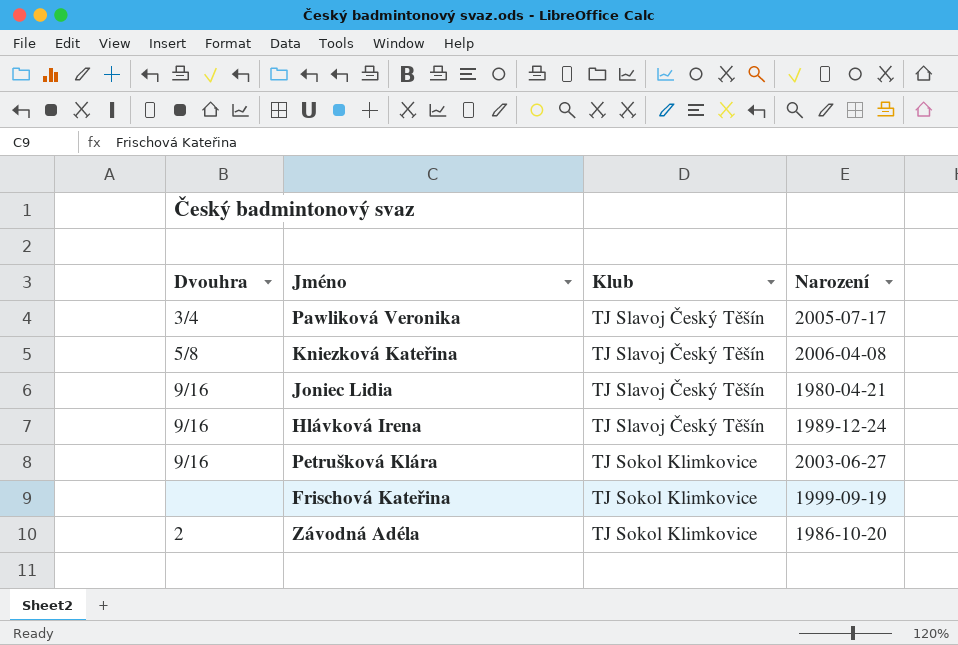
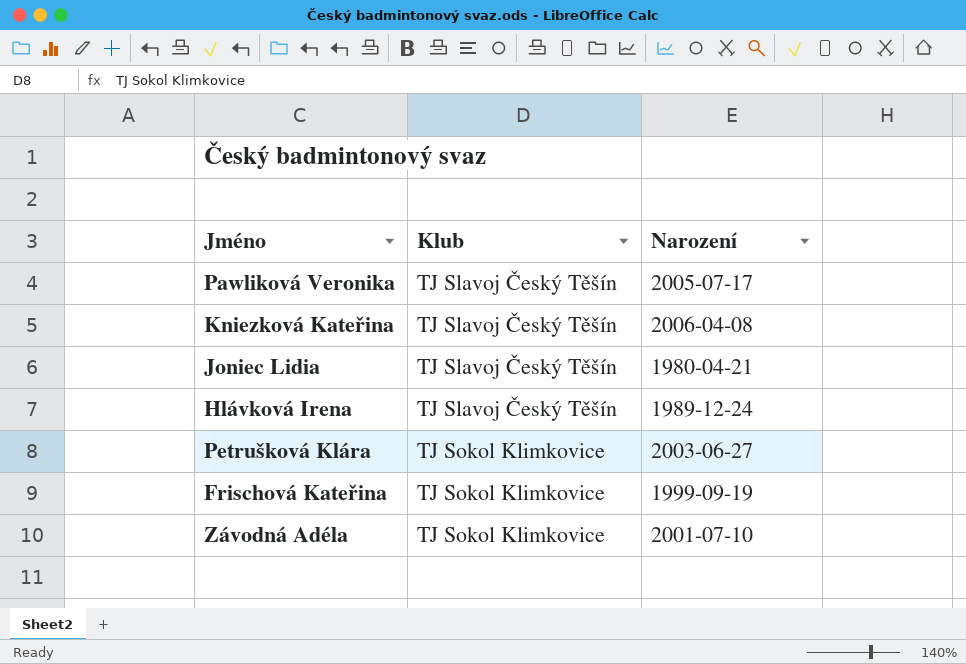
column Dvouhra | position: 1 -> none
Závodná Adéla | Narození: 1986-10-20 -> 2001-07-10

